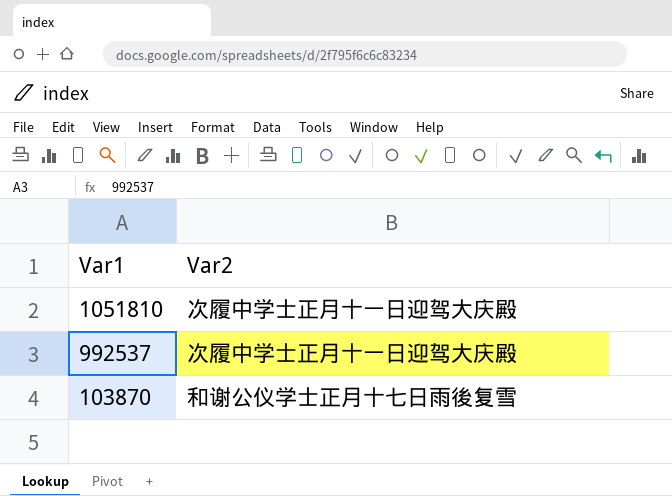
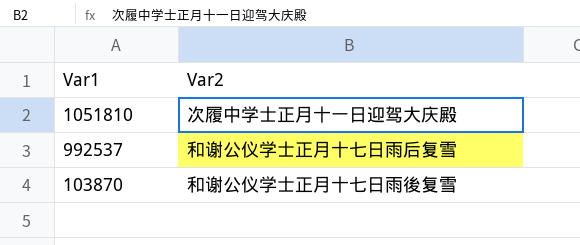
992537 | Var2: 次履中学士正月十一日迎驾大庆殿 -> 和谢公仪学士正月十七日雨后复雪

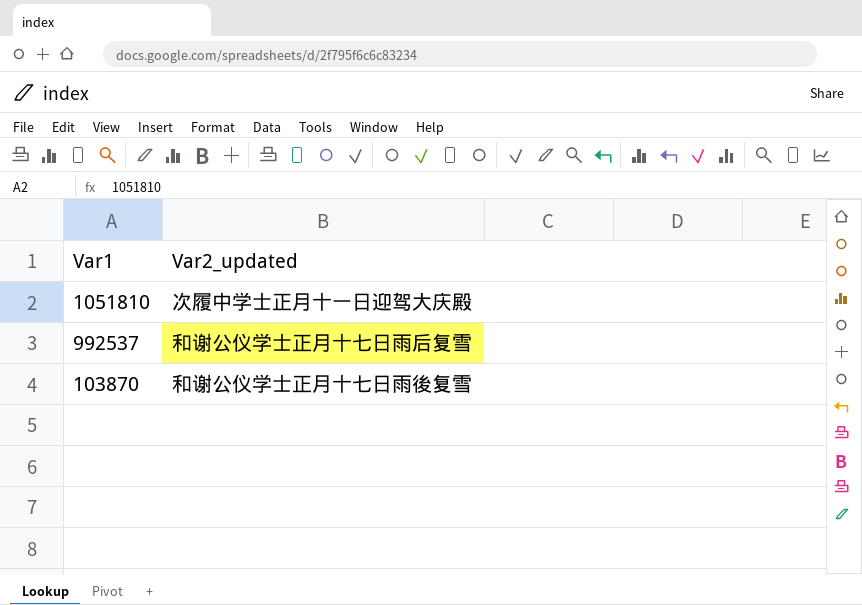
column name: Var2 -> Var2_updated

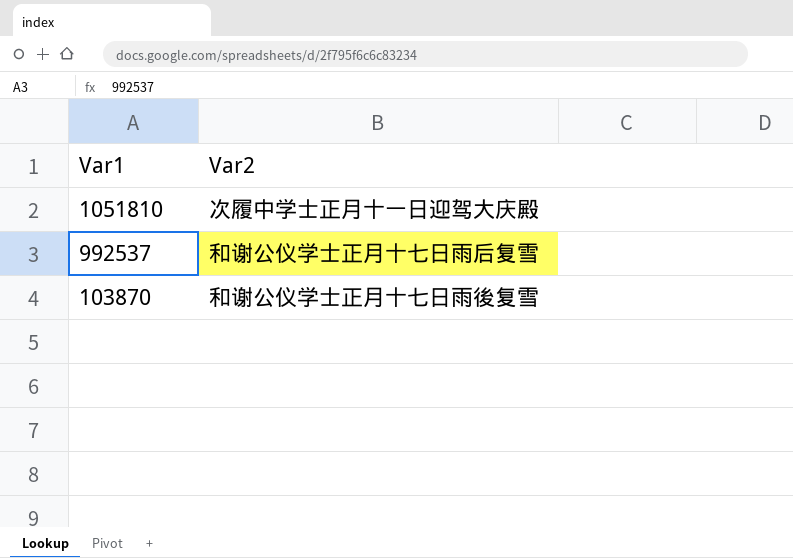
column name: Var2_updated -> Var2

